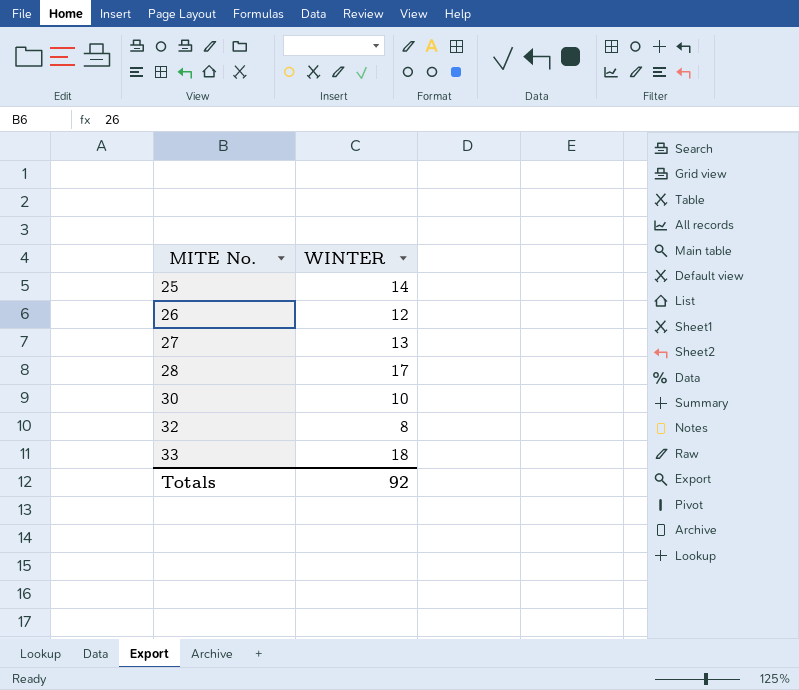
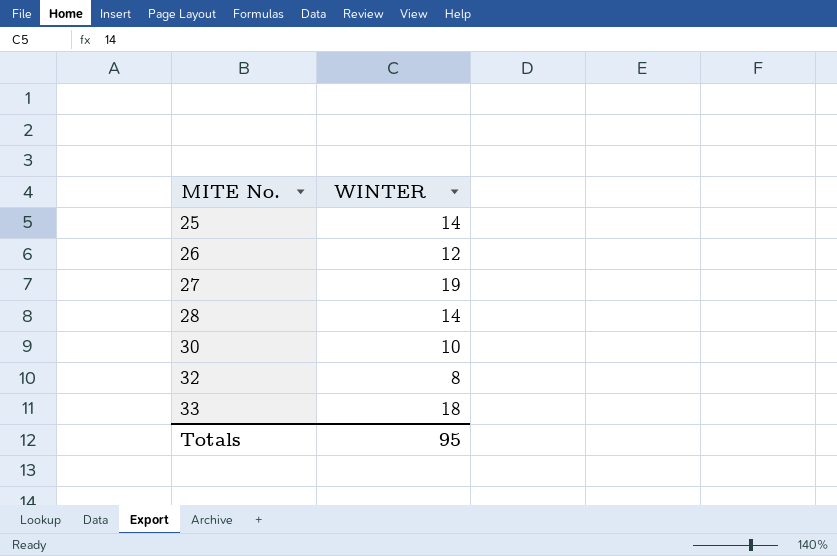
27 | WINTER: 13 -> 19
28 | WINTER: 17 -> 14
Totals | WINTER: 92 -> 95

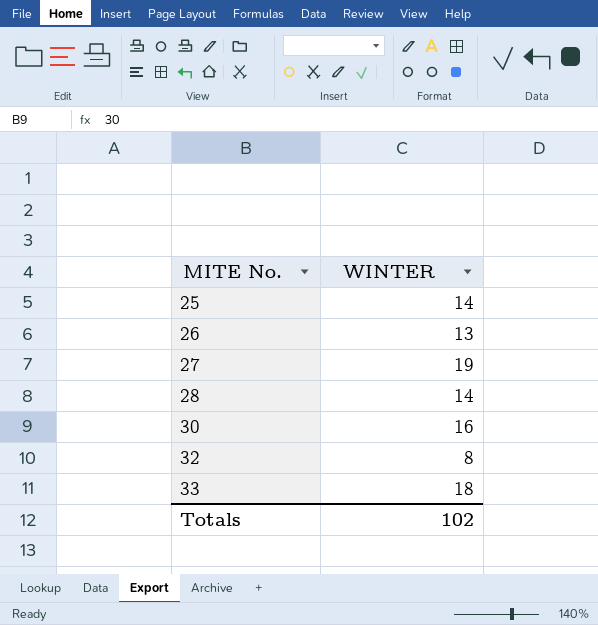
26 | WINTER: 12 -> 13
30 | WINTER: 10 -> 16
Totals | WINTER: 95 -> 102

